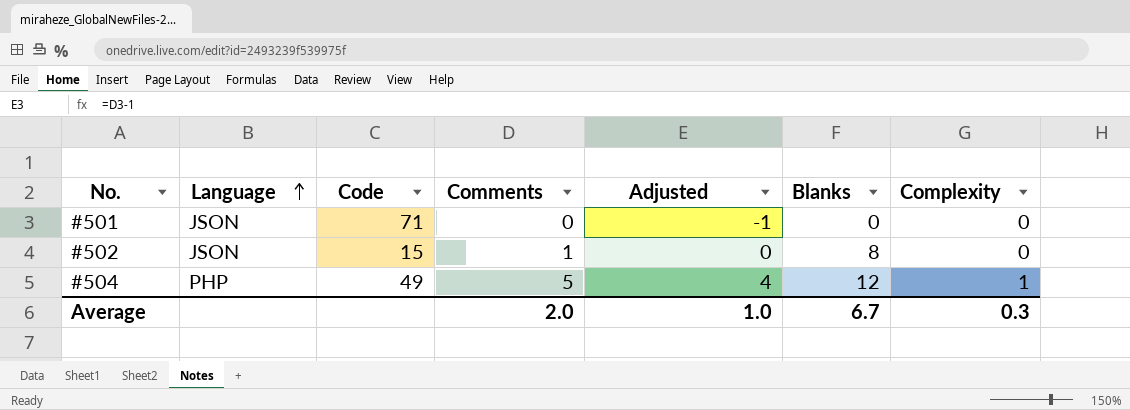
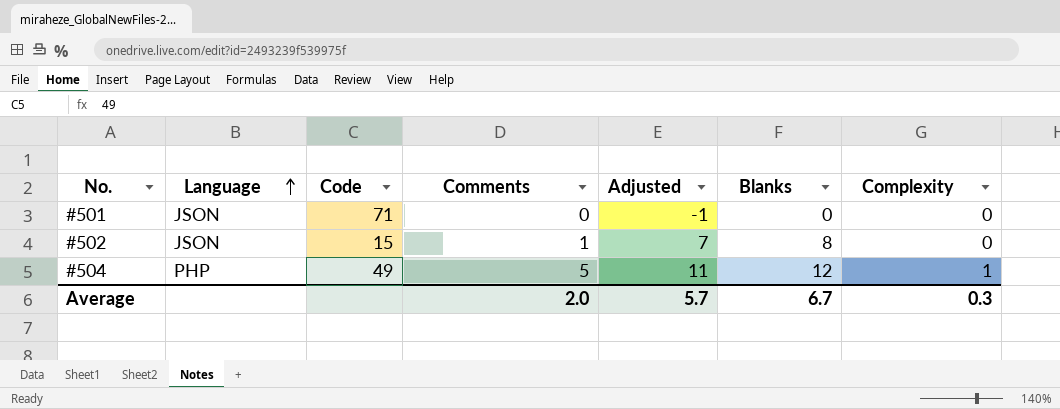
column Adjusted | formula: [Comments] - 1 -> [Blanks] - 1
Average | Adjusted: 1.0 -> 5.7

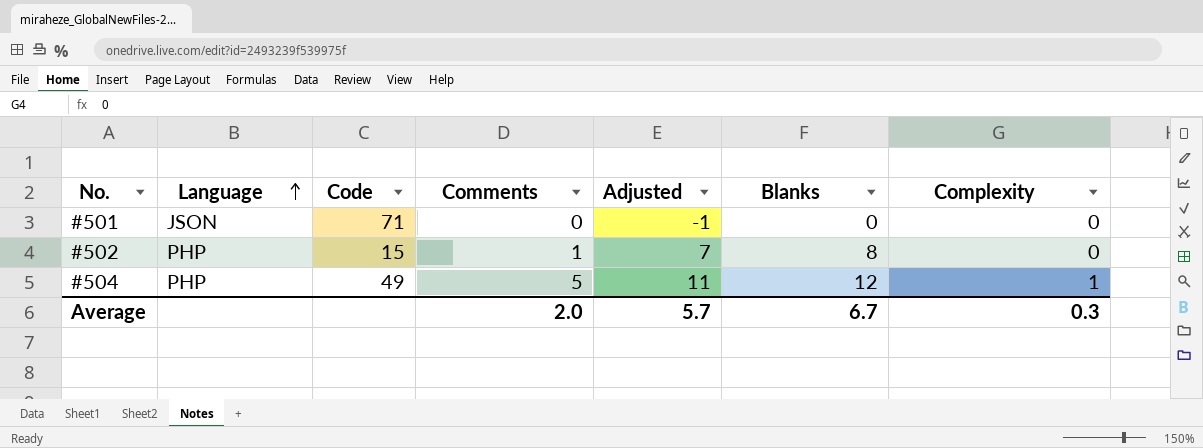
#502 | Language: JSON -> PHP

